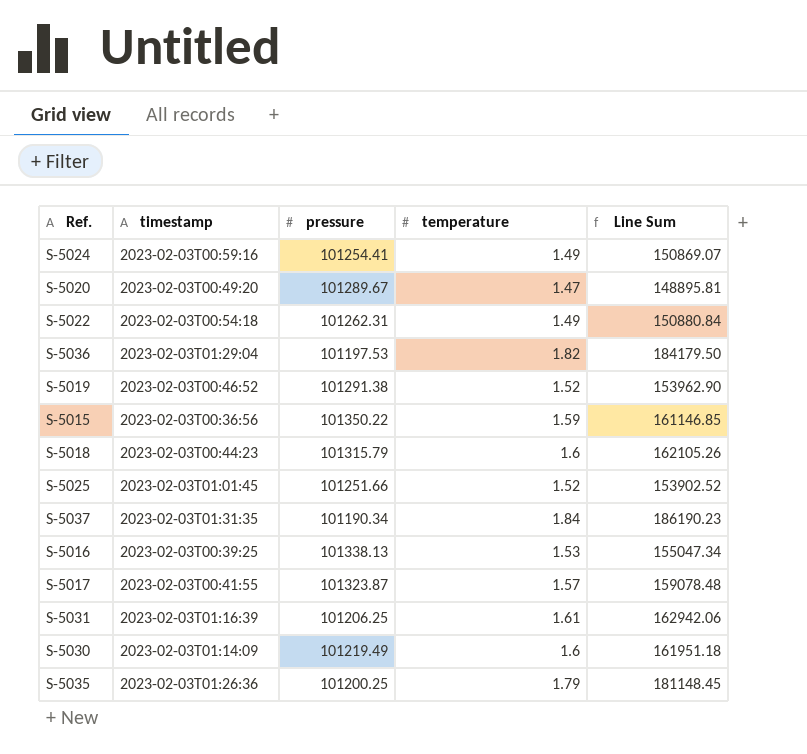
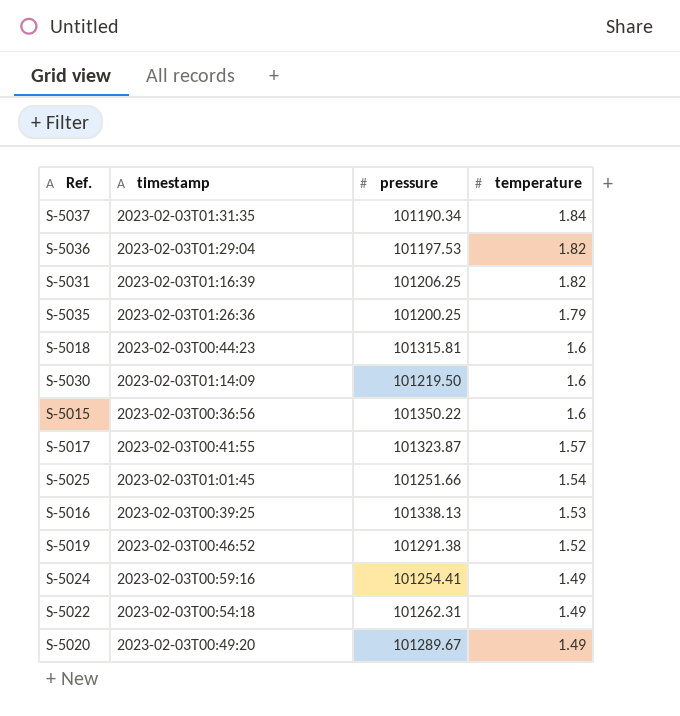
row order: none -> temperature descending
column Line Sum | formula: [pressure] * [temperature] -> none
S-5031 | temperature: 1.61 -> 1.82
S-5018 | pressure: 101315.79 -> 101315.81
S-5030 | pressure: 101219.49 -> 101219.50
S-5015 | temperature: 1.59 -> 1.6
S-5025 | temperature: 1.52 -> 1.54
S-5020 | temperature: 1.47 -> 1.49

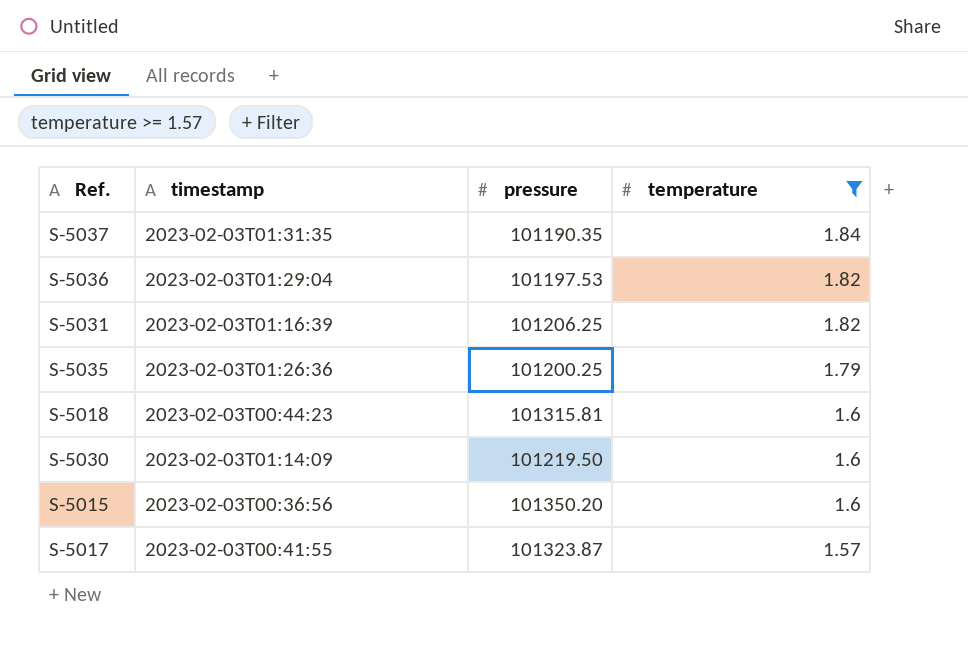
filter: none -> temperature >= 1.57
S-5037 | pressure: 101190.34 -> 101190.35
S-5015 | pressure: 101350.22 -> 101350.20

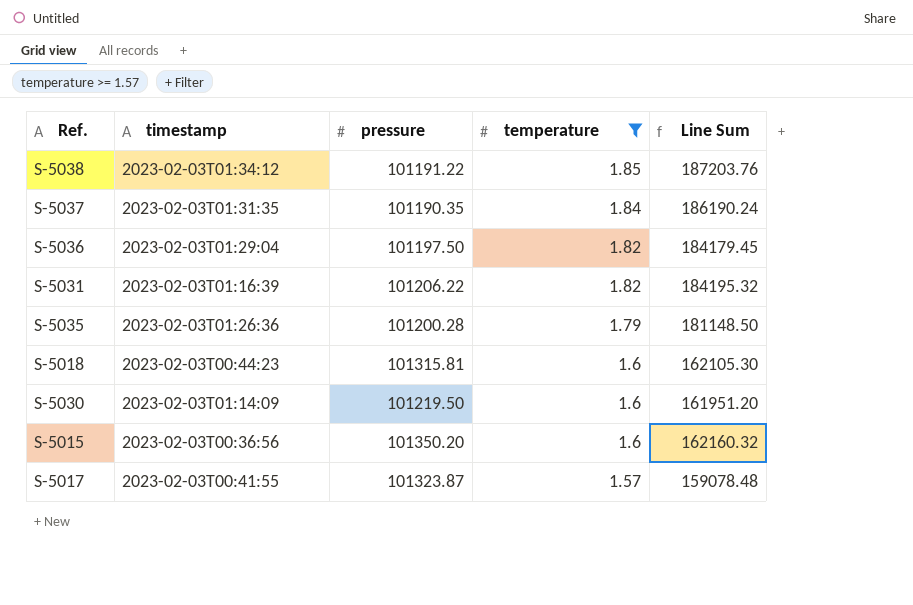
column Line Sum | formula: none -> [pressure] * [temperature]
row S-5038: none -> 2023-02-03T01:34:12 | 101191.22 | 1.85 | 187203.76
S-5036 | pressure: 101197.53 -> 101197.50
S-5031 | pressure: 101206.25 -> 101206.22
S-5035 | pressure: 101200.25 -> 101200.28

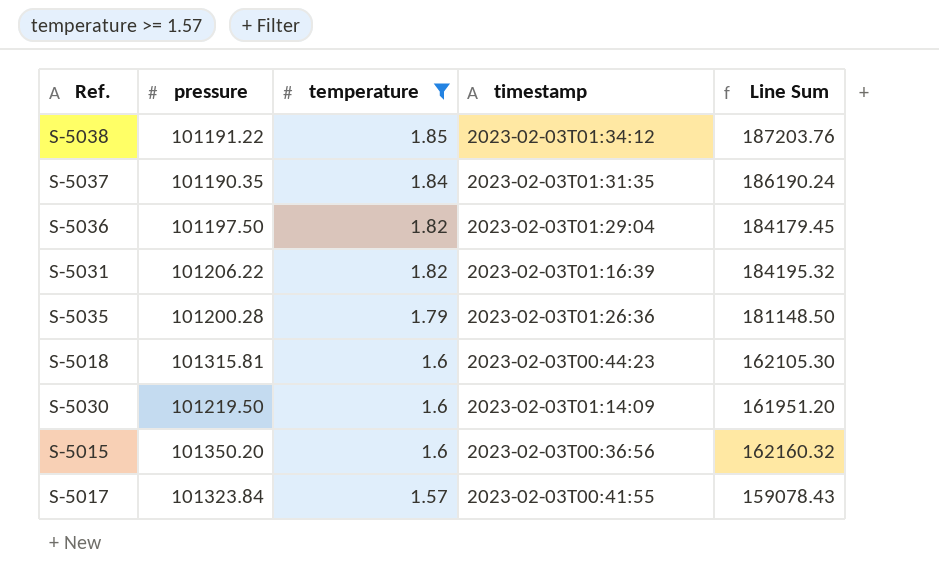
column timestamp | position: 2 -> 4
S-5017 | pressure: 101323.87 -> 101323.84
S-5017 | Line Sum: 159078.48 -> 159078.43

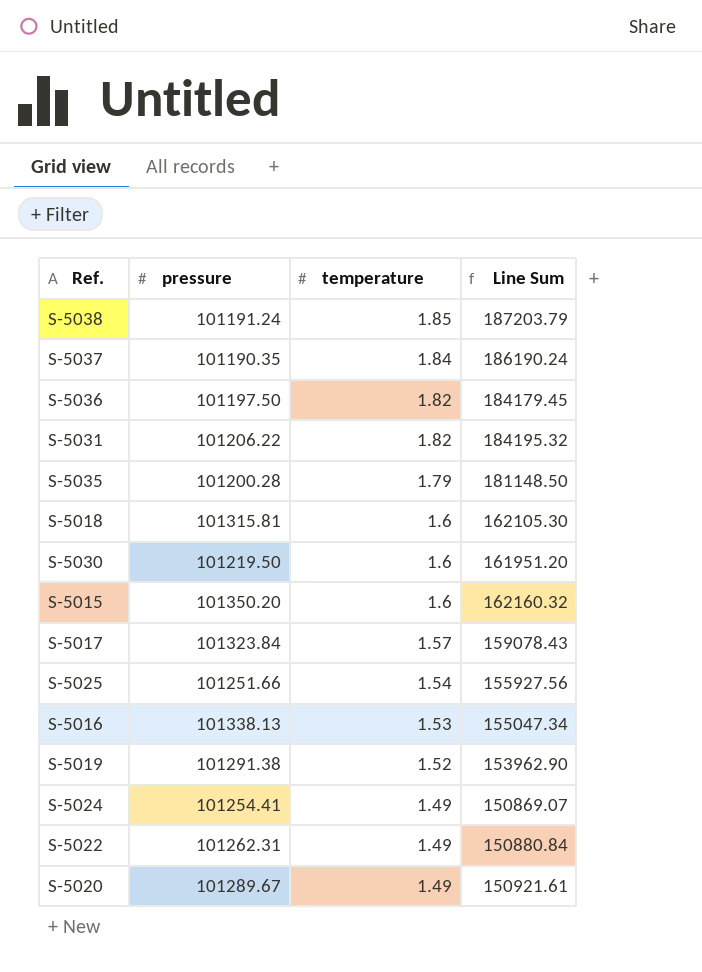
filter: temperature >= 1.57 -> none
column timestamp | position: 4 -> none
S-5038 | pressure: 101191.22 -> 101191.24
S-5038 | Line Sum: 187203.76 -> 187203.79

